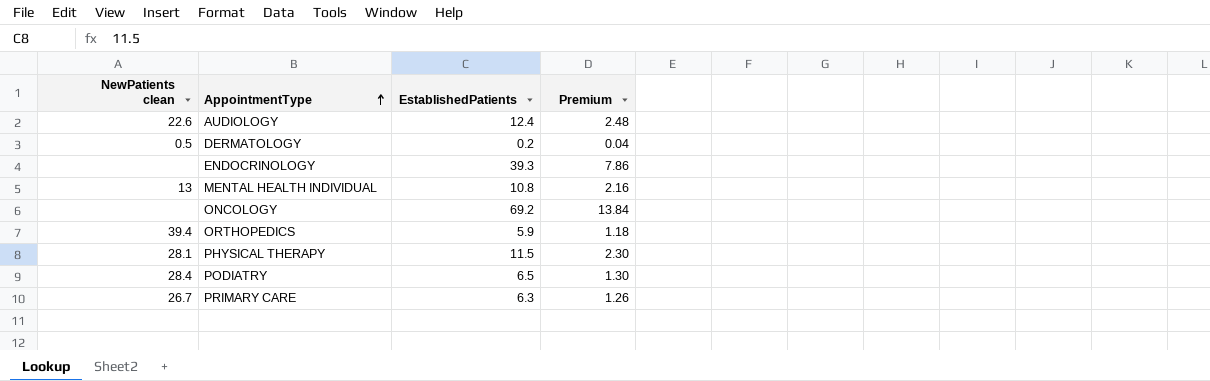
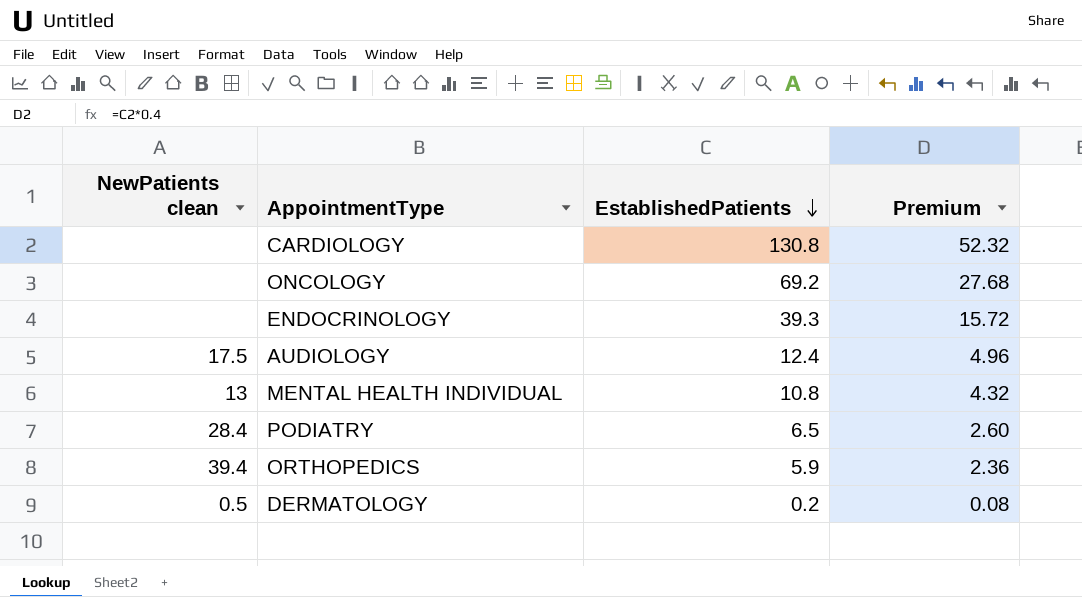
row order: AppointmentType ascending -> EstablishedPatients descending
column Premium | formula: [EstablishedPatients] * 0.2 -> [EstablishedPatients] * 0.4
row PHYSICAL THERAPY: 28.1 | 11.5 | 2.30 -> none
row PRIMARY CARE: 26.7 | 6.3 | 1.26 -> none
row CARDIOLOGY: none -> none | 130.8 | 52.32
AUDIOLOGY | NewPatients clean: 22.6 -> 17.5

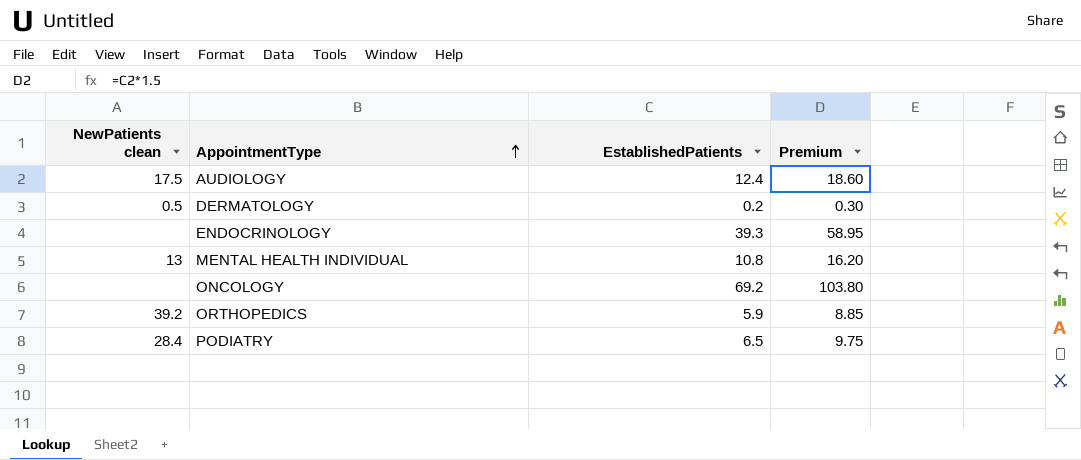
row order: EstablishedPatients descending -> AppointmentType ascending
column Premium | formula: [EstablishedPatients] * 0.4 -> [EstablishedPatients] * 1.5
row CARDIOLOGY: none | 130.8 | 52.32 -> none
ORTHOPEDICS | NewPatients clean: 39.4 -> 39.2

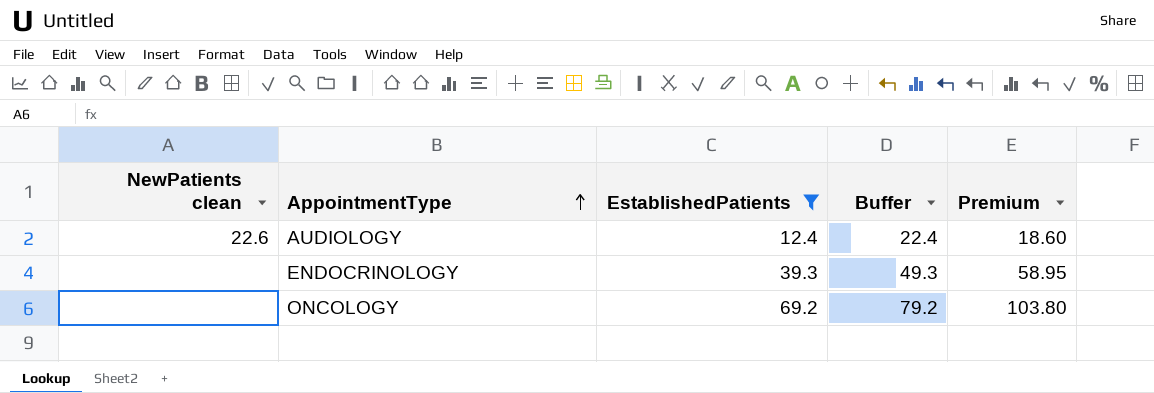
filter: none -> EstablishedPatients >= 12.4
column Buffer | formula: none -> [EstablishedPatients] + 10
AUDIOLOGY | NewPatients clean: 17.5 -> 22.6

